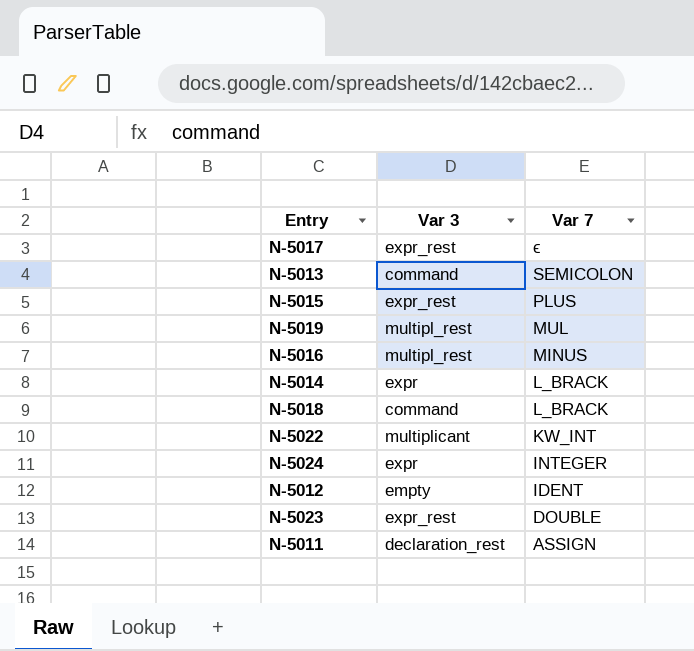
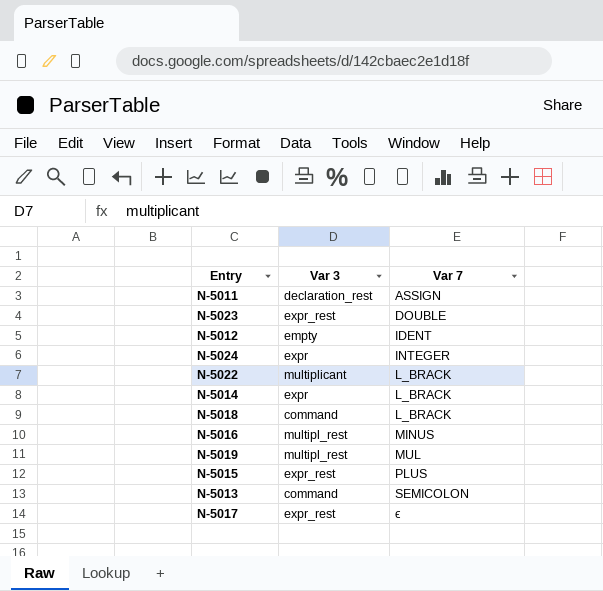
row order: Var 7 descending -> Var 7 ascending
N-5022 | Var 7: KW_INT -> L_BRACK

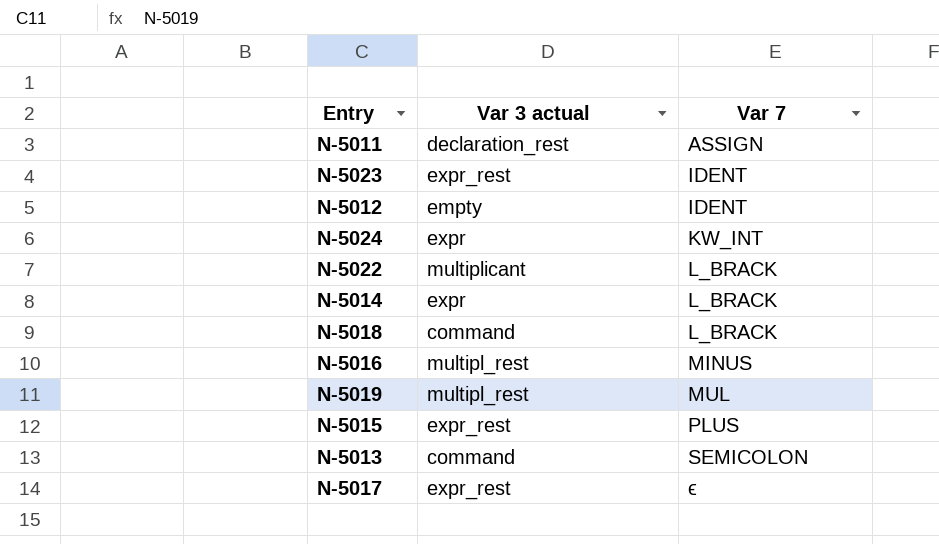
column name: Var 3 -> Var 3 actual
N-5023 | Var 7: DOUBLE -> IDENT
N-5024 | Var 7: INTEGER -> KW_INT

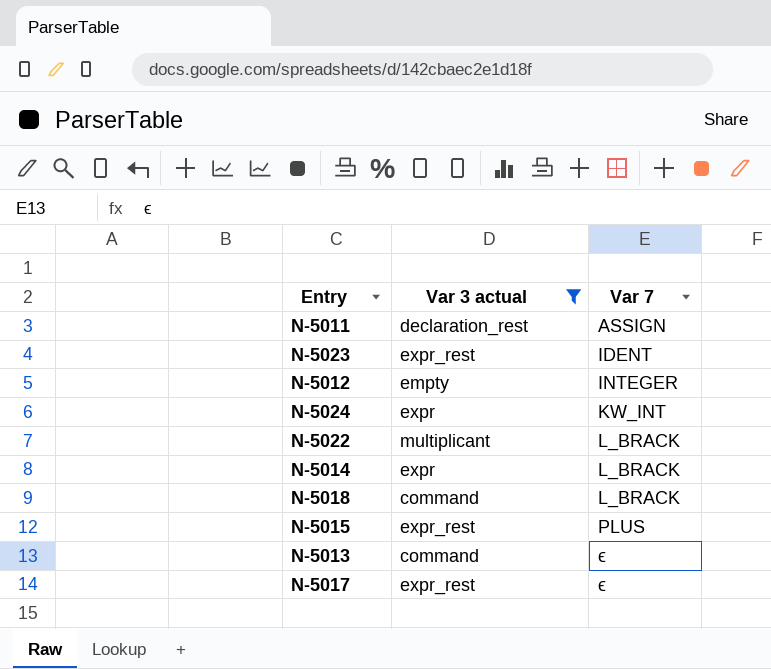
filter: none -> Var 3 actual != multipl_rest
N-5012 | Var 7: IDENT -> INTEGER
N-5013 | Var 7: SEMICOLON -> ϵ

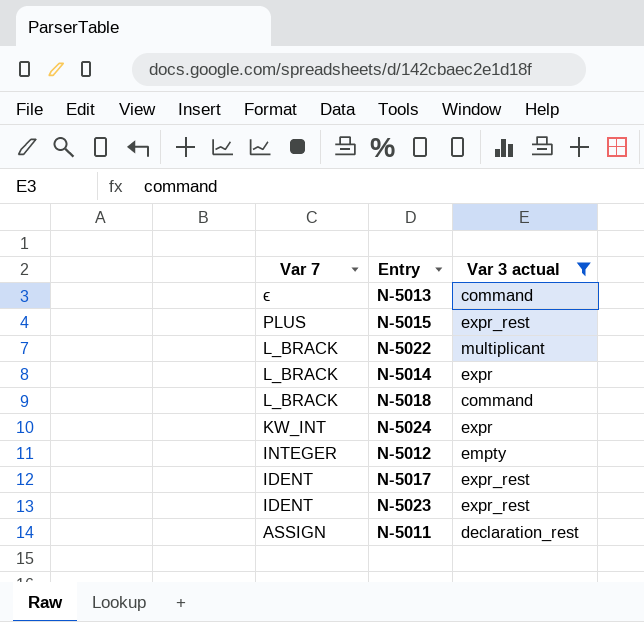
row order: Var 7 ascending -> Var 7 descending
column Var 7 | position: 3 -> 1
N-5017 | Var 7: ϵ -> IDENT

